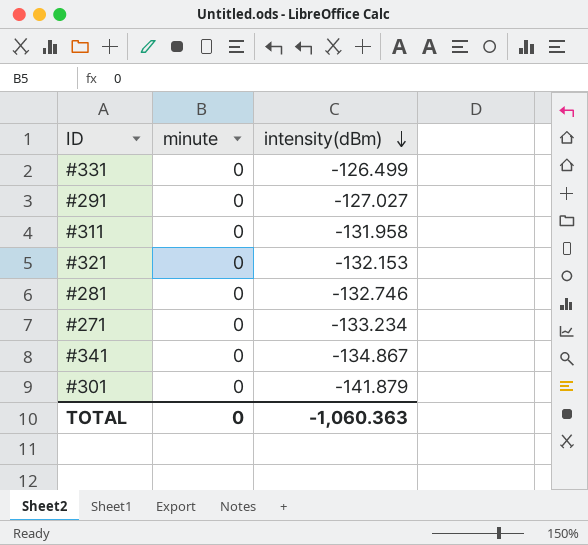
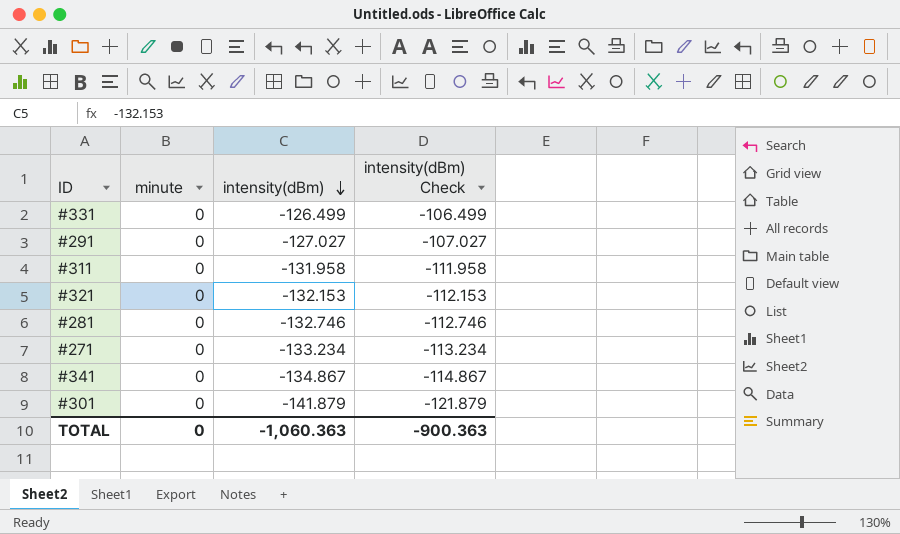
column intensity(dBm) Check | formula: none -> [intensity(dBm)] + 20

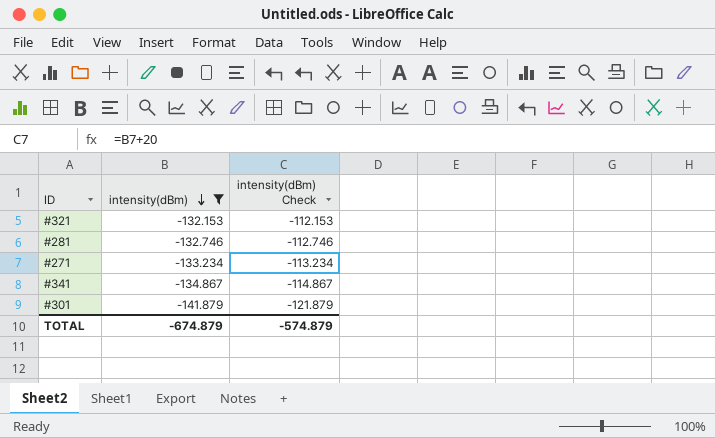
filter: none -> intensity(dBm) <= -132.153
column minute | position: 2 -> none
TOTAL | intensity(dBm): -1,060.363 -> -674.879
TOTAL | intensity(dBm) Check: -900.363 -> -574.879

